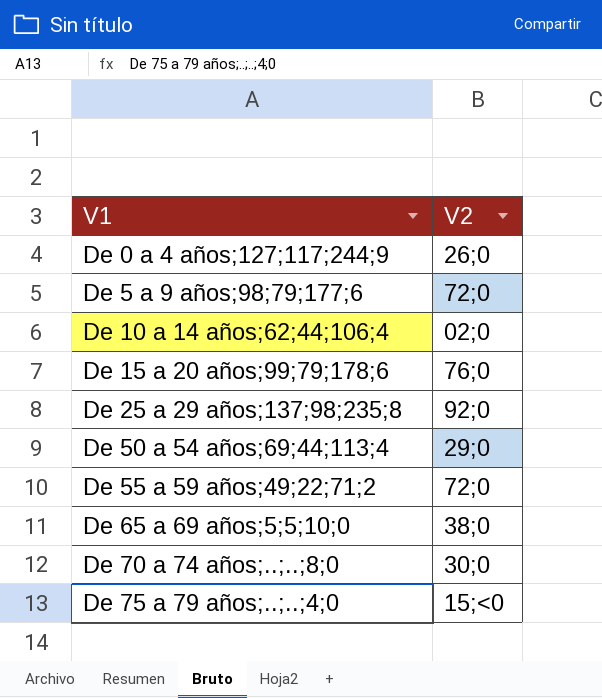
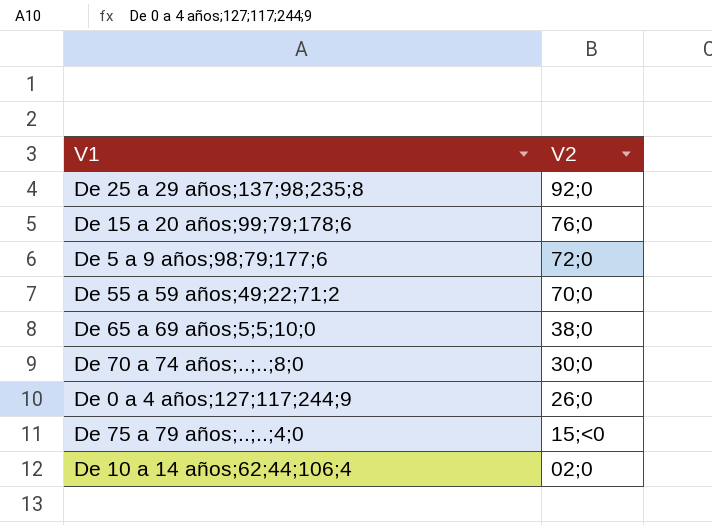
row order: V1 ascending -> V2 descending
row De 50 a 54 años;69;44;113;4: 29;0 -> none
De 55 a 59 años;49;22;71;2 | V2: 72;0 -> 70;0

